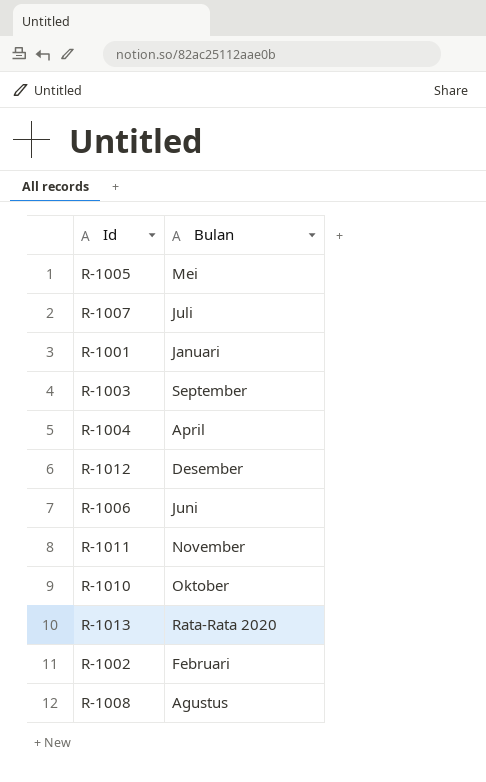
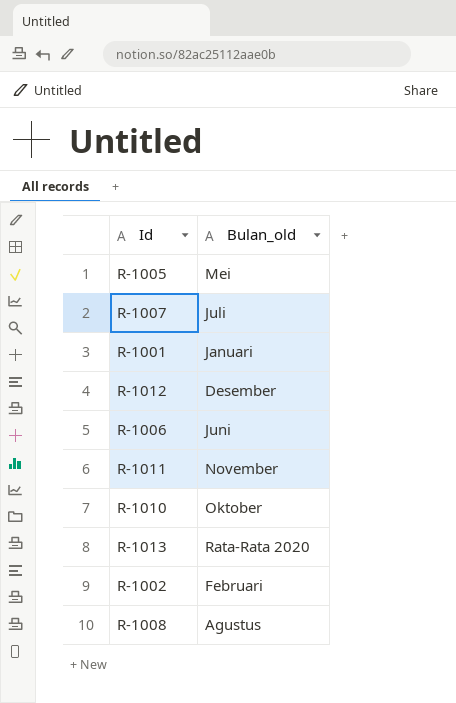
column name: Bulan -> Bulan_old
row R-1003: September -> none
row R-1004: April -> none

